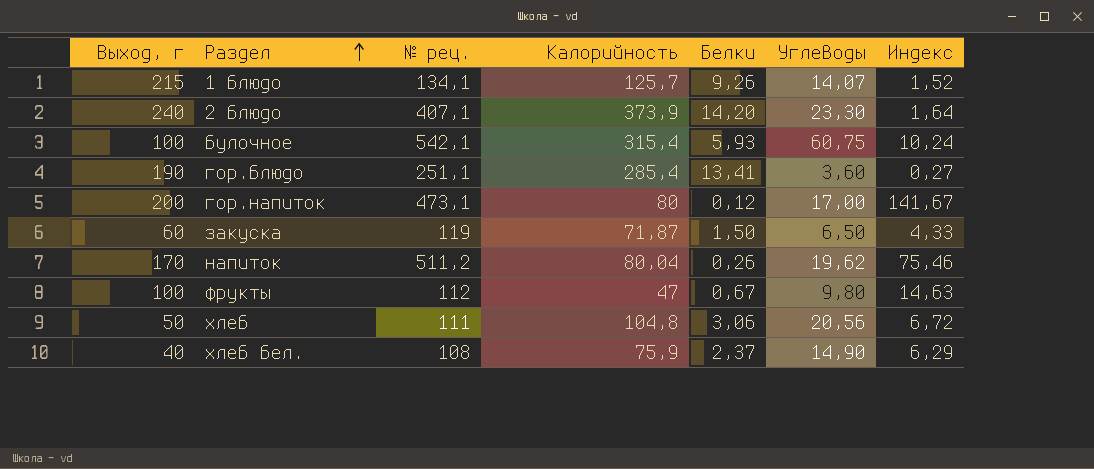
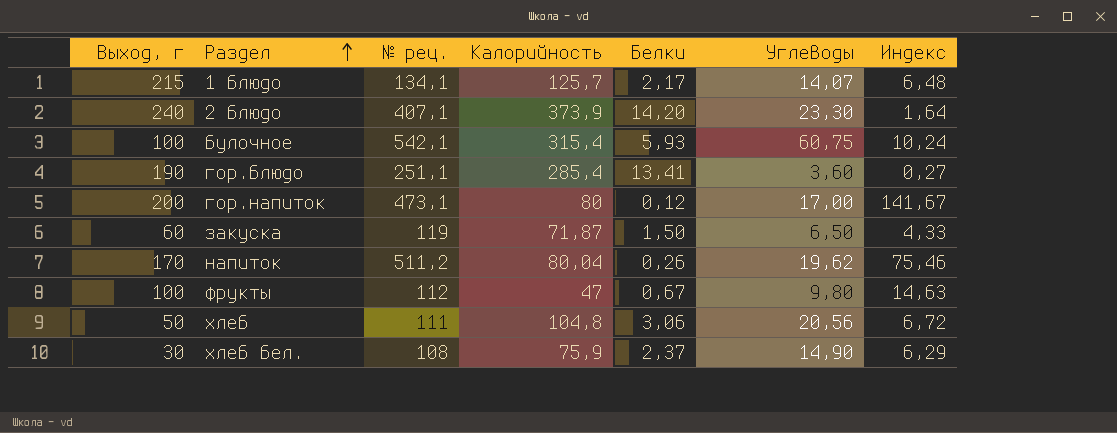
1 блюдо | Белки: 9,26 -> 2,17
1 блюдо | Индекс: 1,52 -> 6,48
хлеб бел. | Выход, г: 40 -> 30

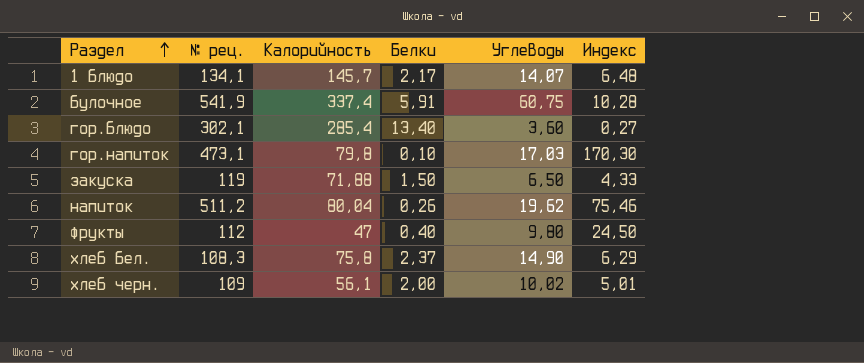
column Выход, г | position: 1 -> none
row 2 блюдо: 240 | 407,1 | 373,9 | 14,20 | 23,30 | 1,64 -> none
row хлеб: 50 | 111 | 104,8 | 3,06 | 20,56 | 6,72 -> none
1 блюдо | Калорийность: 125,7 -> 145,7
булочное | № рец.: 542,1 -> 541,9
булочное | Калорийность: 315,4 -> 337,4
булочное | Белки: 5,93 -> 5,91
булочное | Индекс: 10,24 -> 10,28
гор.блюдо | № рец.: 251,1 -> 302,1
гор.блюдо | Белки: 13,41 -> 13,40
гор.напиток | Калорийность: 80 -> 79,8
гор.напиток | Белки: 0,12 -> 0,10
гор.напиток | Углеводы: 17,00 -> 17,03
гор.напиток | Индекс: 141,67 -> 170,30
закуска | Калорийность: 71,87 -> 71,88
фрукты | Белки: 0,67 -> 0,40
фрукты | Индекс: 14,63 -> 24,50
хлеб бел. | № рец.: 108 -> 108,3
хлеб бел. | Калорийность: 75,9 -> 75,8
row хлеб черн.: none -> 109 | 56,1 | 2,00 | 10,02 | 5,01

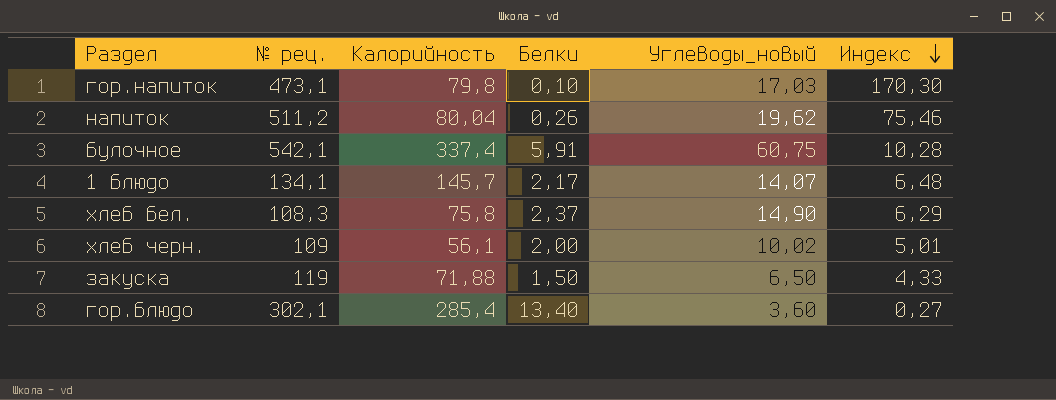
row order: Раздел ascending -> Индекс descending
column name: Углеводы -> Углеводы_новый
row фрукты: 112 | 47 | 0,40 | 9,80 | 24,50 -> none
булочное | № рец.: 541,9 -> 542,1

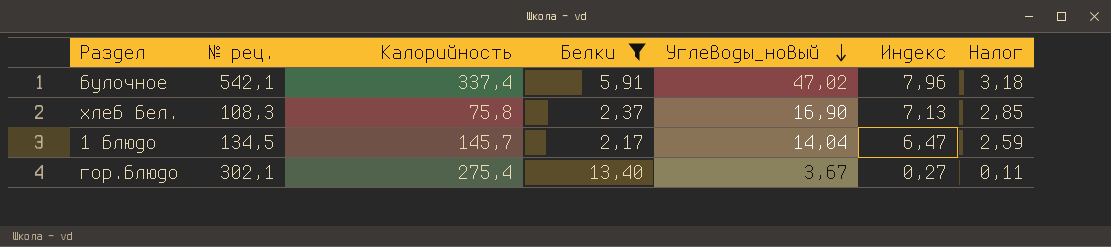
filter: none -> Белки >= 2,17
row order: Индекс descending -> Углеводы_новый descending
column Налог | formula: none -> [Индекс] * 0,4
булочное | Углеводы_новый: 60,75 -> 47,02
булочное | Индекс: 10,28 -> 7,96
хлеб бел. | Углеводы_новый: 14,90 -> 16,90
хлеб бел. | Индекс: 6,29 -> 7,13
1 блюдо | № рец.: 134,1 -> 134,5
1 блюдо | Углеводы_новый: 14,07 -> 14,04
1 блюдо | Индекс: 6,48 -> 6,47
гор.блюдо | Калорийность: 285,4 -> 275,4
гор.блюдо | Углеводы_новый: 3,60 -> 3,67

